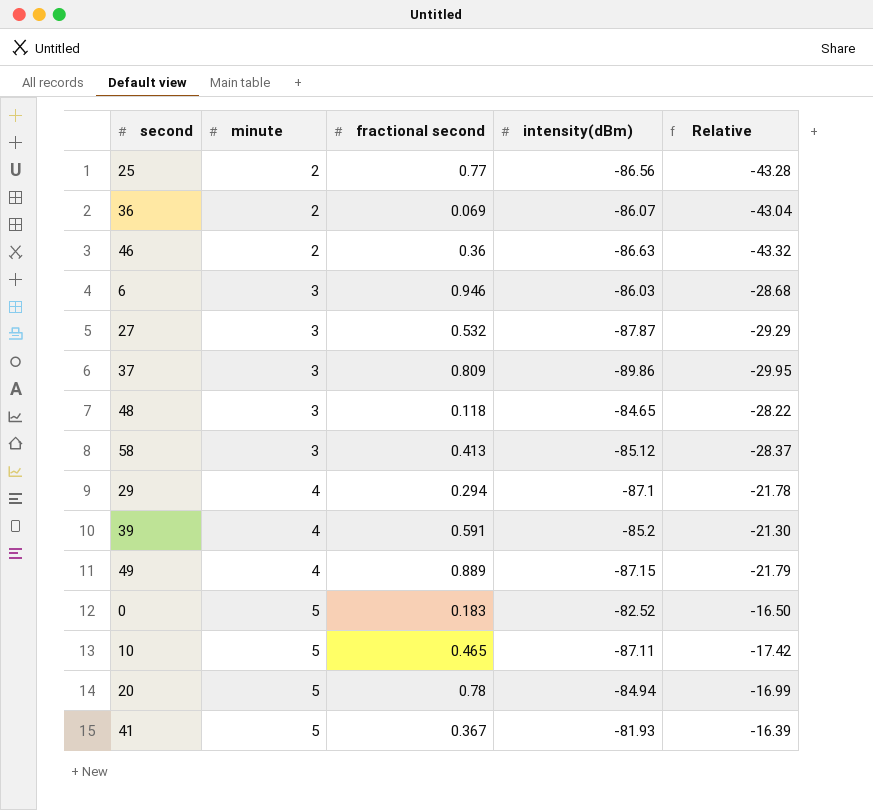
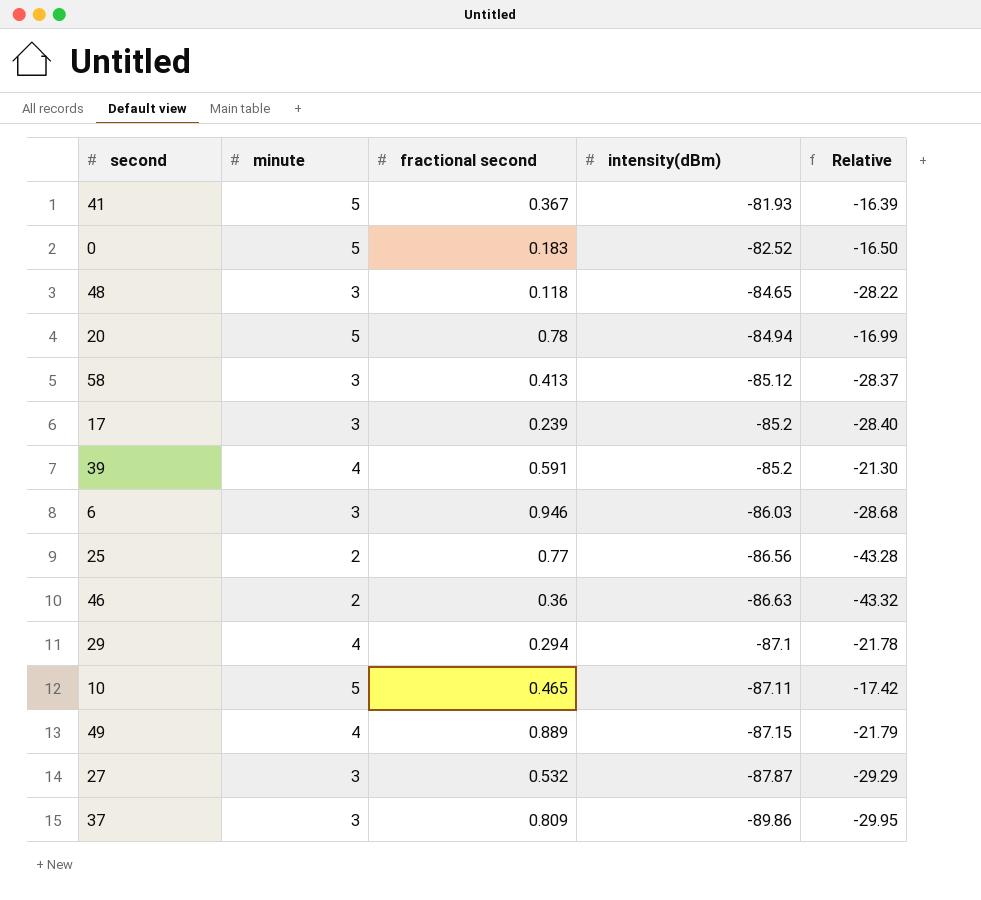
row order: minute ascending -> intensity(dBm) descending
row 36: 2 | 0.069 | -86.07 | -43.04 -> none
row 17: none -> 3 | 0.239 | -85.2 | -28.40

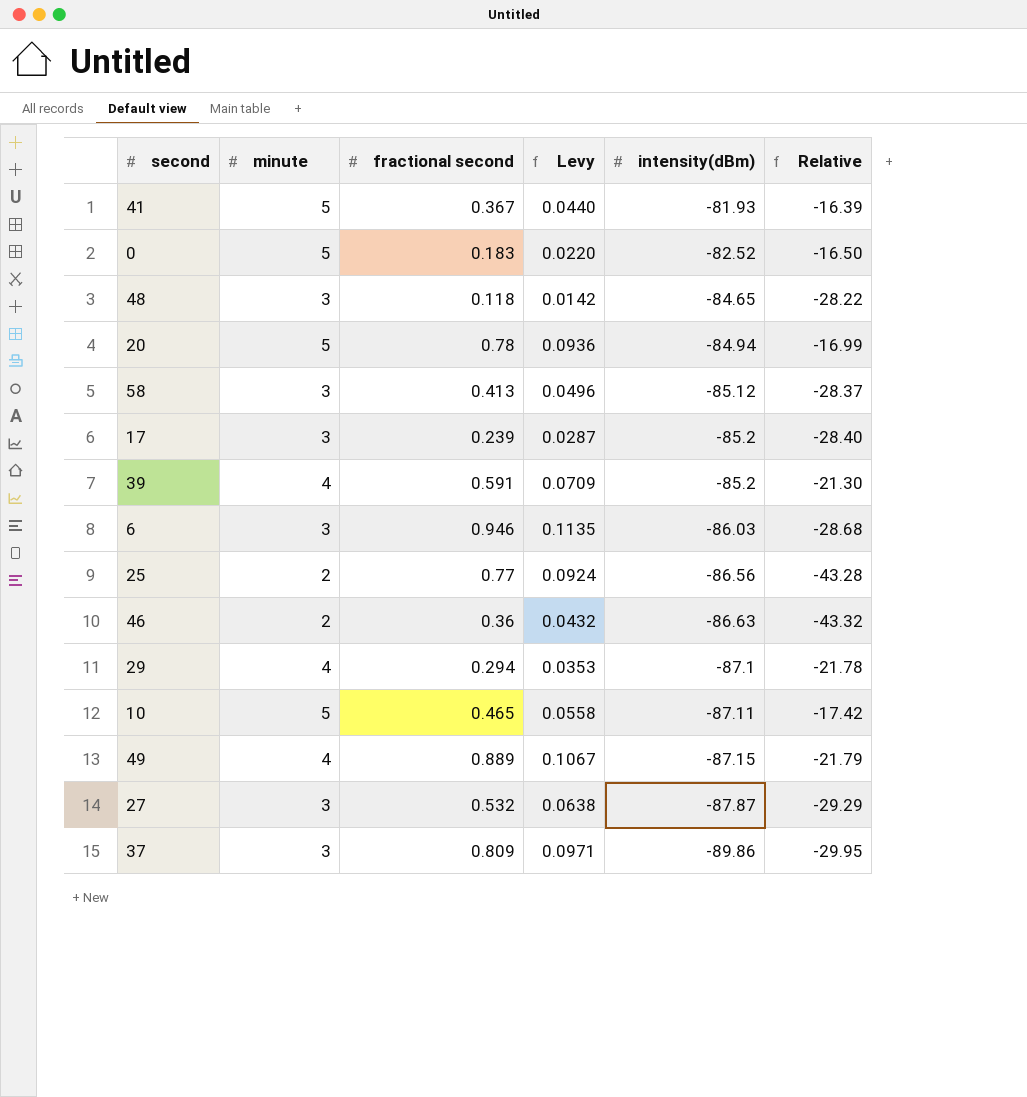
column Levy | formula: none -> [fractional second] * 0.12

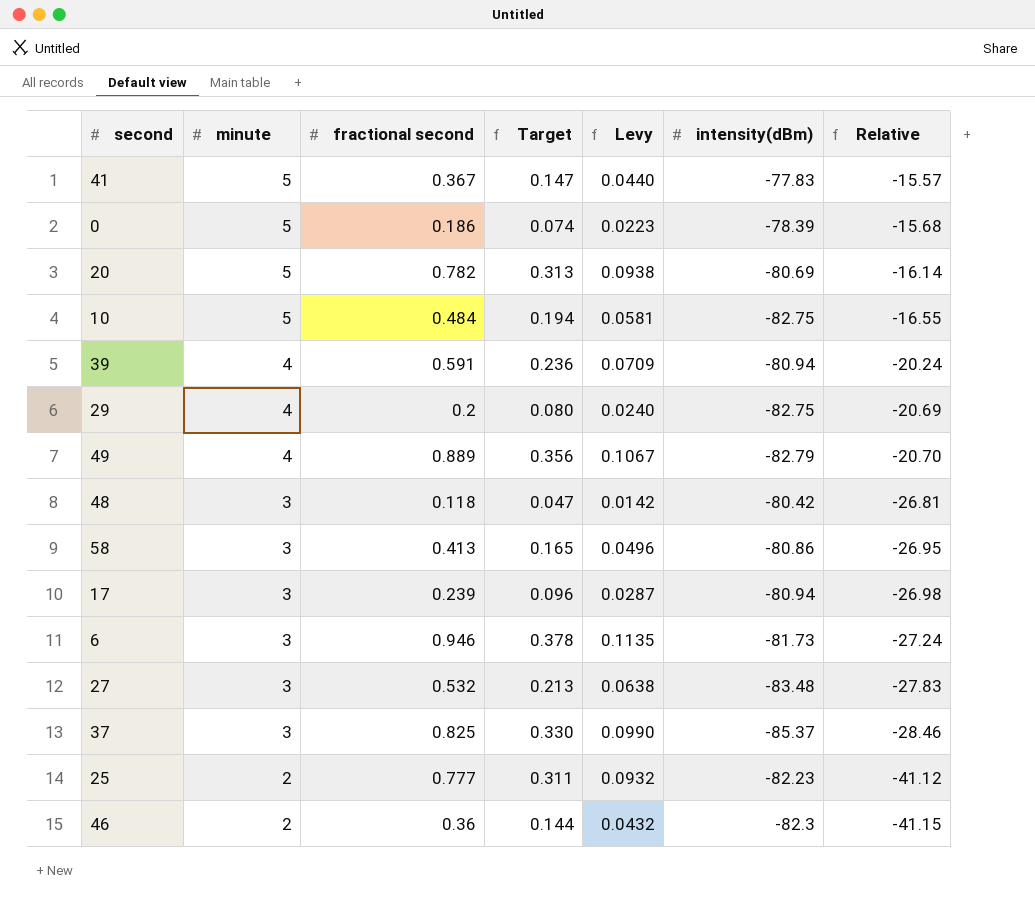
row order: intensity(dBm) descending -> minute descending
column Target | formula: none -> [fractional second] * 0.4
41 | intensity(dBm): -81.93 -> -77.83
41 | Relative: -16.39 -> -15.57
0 | fractional second: 0.183 -> 0.186
0 | Levy: 0.0220 -> 0.0223
0 | intensity(dBm): -82.52 -> -78.39
0 | Relative: -16.50 -> -15.68
20 | fractional second: 0.78 -> 0.782
20 | Levy: 0.0936 -> 0.0938
20 | intensity(dBm): -84.94 -> -80.69
20 | Relative: -16.99 -> -16.14
10 | fractional second: 0.465 -> 0.484
10 | Levy: 0.0558 -> 0.0581
10 | intensity(dBm): -87.11 -> -82.75
10 | Relative: -17.42 -> -16.55
39 | intensity(dBm): -85.2 -> -80.94
39 | Relative: -21.30 -> -20.24
29 | fractional second: 0.294 -> 0.2
29 | Levy: 0.0353 -> 0.0240
29 | intensity(dBm): -87.1 -> -82.75
29 | Relative: -21.78 -> -20.69
49 | intensity(dBm): -87.15 -> -82.79
49 | Relative: -21.79 -> -20.70
48 | intensity(dBm): -84.65 -> -80.42
48 | Relative: -28.22 -> -26.81
58 | intensity(dBm): -85.12 -> -80.86
58 | Relative: -28.37 -> -26.95
17 | intensity(dBm): -85.2 -> -80.94
17 | Relative: -28.40 -> -26.98
6 | intensity(dBm): -86.03 -> -81.73
6 | Relative: -28.68 -> -27.24
27 | intensity(dBm): -87.87 -> -83.48
27 | Relative: -29.29 -> -27.83
37 | fractional second: 0.809 -> 0.825
37 | Levy: 0.0971 -> 0.0990
37 | intensity(dBm): -89.86 -> -85.37
37 | Relative: -29.95 -> -28.46
25 | fractional second: 0.77 -> 0.777
25 | Levy: 0.0924 -> 0.0932
25 | intensity(dBm): -86.56 -> -82.23
25 | Relative: -43.28 -> -41.12
46 | intensity(dBm): -86.63 -> -82.3
46 | Relative: -43.32 -> -41.15

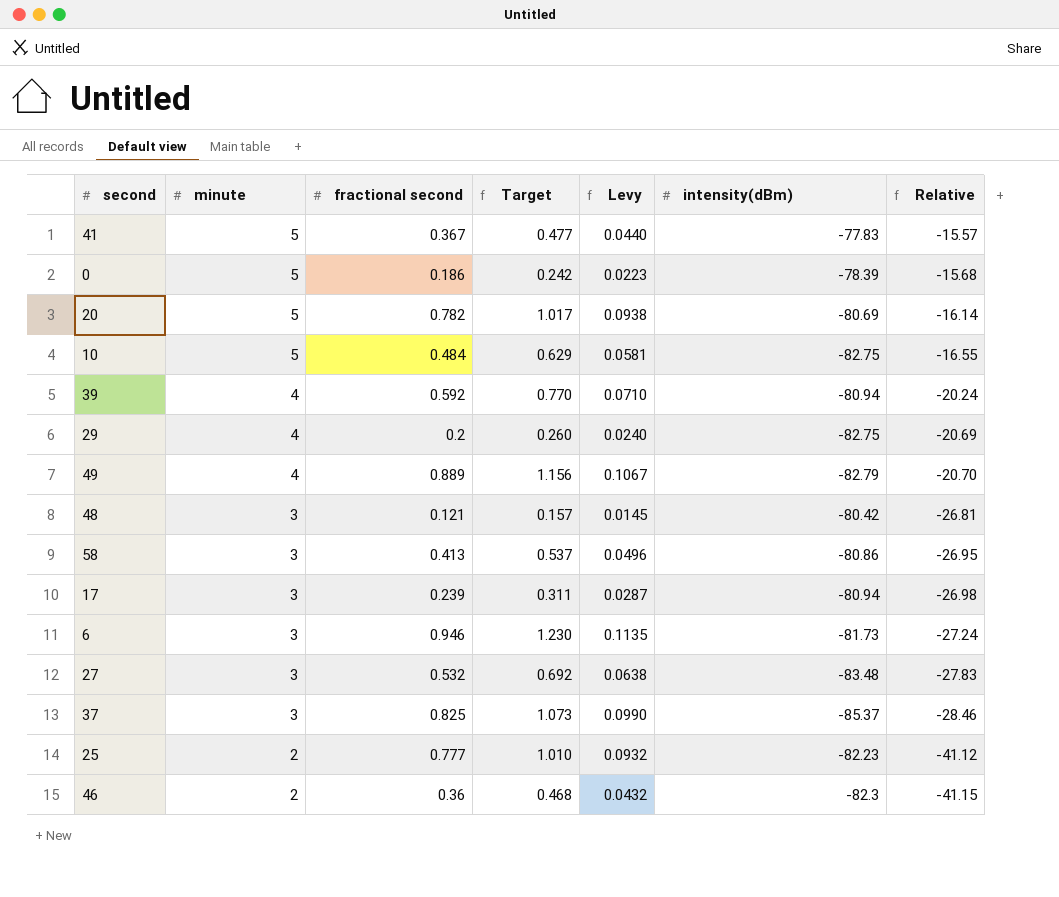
column Target | formula: [fractional second] * 0.4 -> [fractional second] * 1.3
39 | fractional second: 0.591 -> 0.592
39 | Levy: 0.0709 -> 0.0710
48 | fractional second: 0.118 -> 0.121
48 | Levy: 0.0142 -> 0.0145

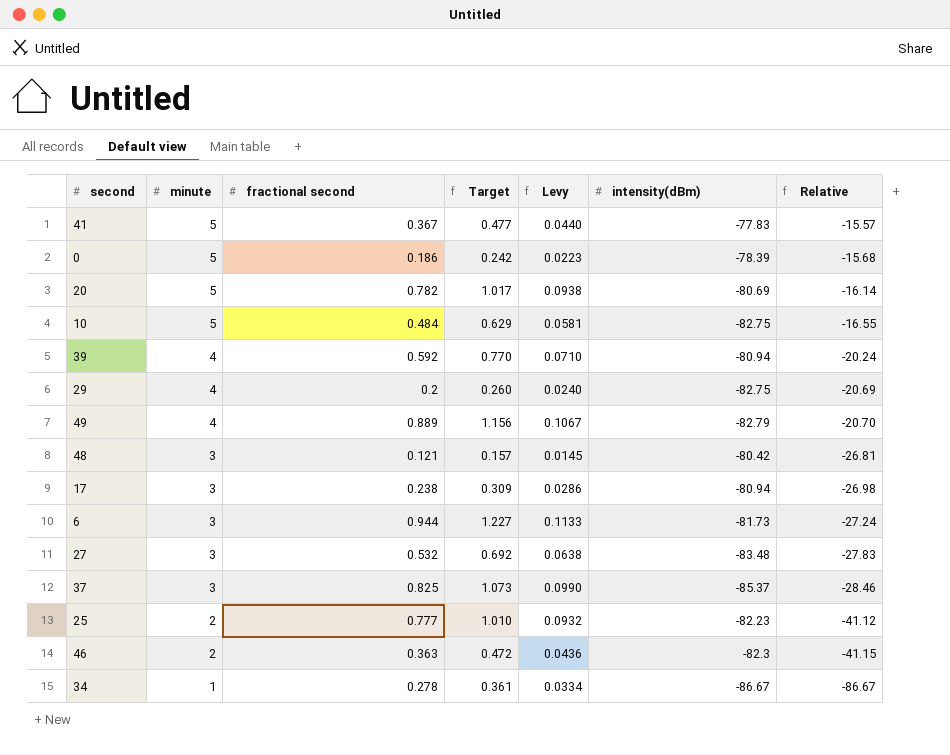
row 58: 3 | 0.413 | 0.537 | 0.0496 | -80.86 | -26.95 -> none
17 | fractional second: 0.239 -> 0.238
17 | Target: 0.311 -> 0.309
17 | Levy: 0.0287 -> 0.0286
6 | fractional second: 0.946 -> 0.944
6 | Target: 1.230 -> 1.227
6 | Levy: 0.1135 -> 0.1133
46 | fractional second: 0.36 -> 0.363
46 | Target: 0.468 -> 0.472
46 | Levy: 0.0432 -> 0.0436
row 34: none -> 1 | 0.278 | 0.361 | 0.0334 | -86.67 | -86.67

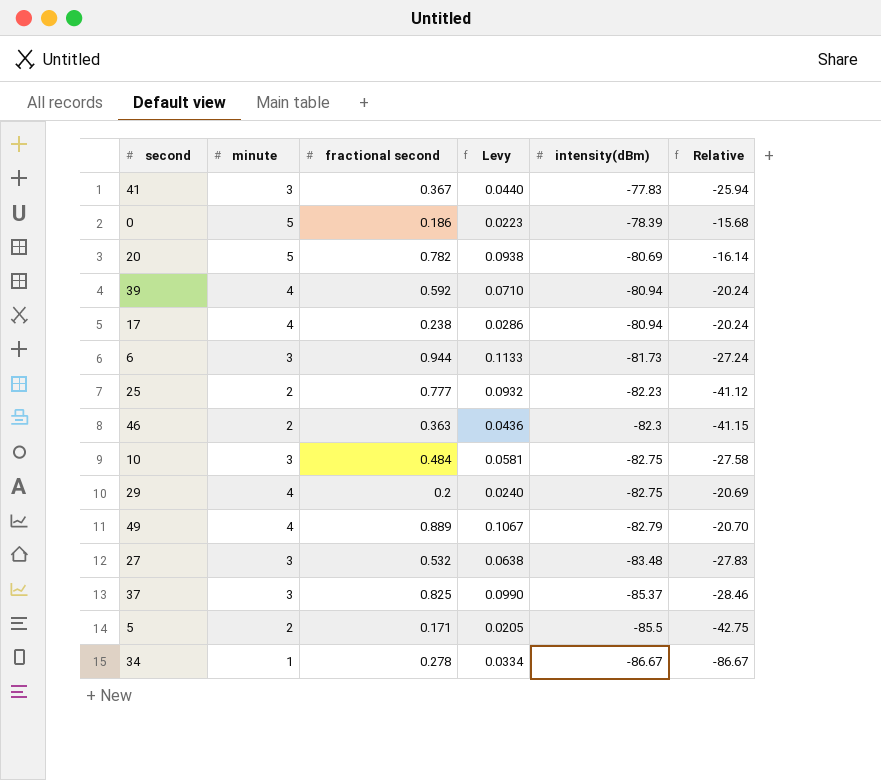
row order: minute descending -> intensity(dBm) descending
column Target | formula: [fractional second] * 1.3 -> none
row 48: 3 | 0.121 | 0.157 | 0.0145 | -80.42 | -26.81 -> none
41 | minute: 5 -> 3
41 | Relative: -15.57 -> -25.94
17 | minute: 3 -> 4
17 | Relative: -26.98 -> -20.24
10 | minute: 5 -> 3
10 | Relative: -16.55 -> -27.58
row 5: none -> 2 | 0.171 | 0.0205 | -85.5 | -42.75

